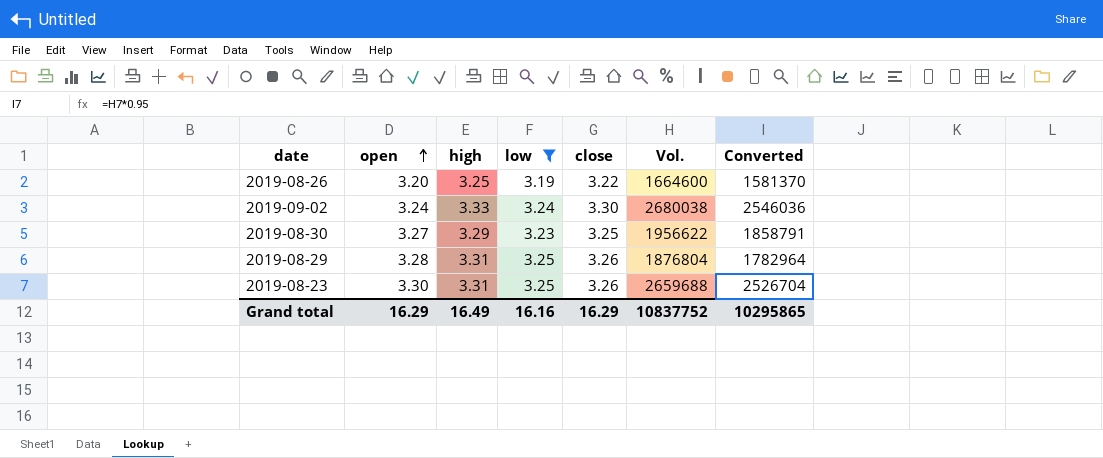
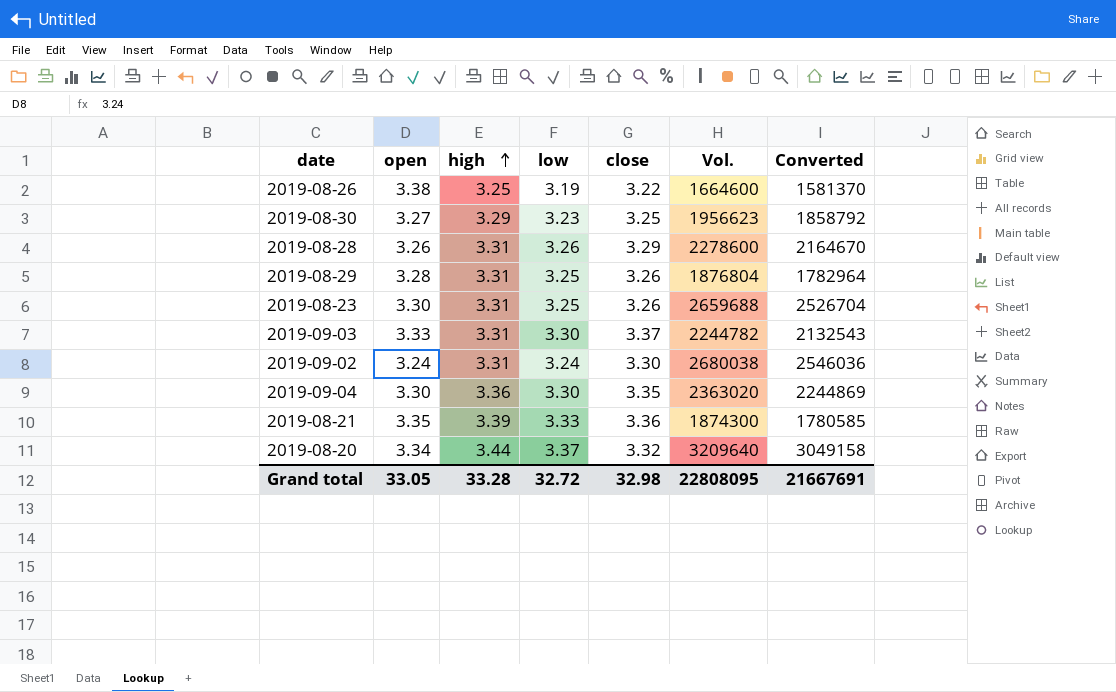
filter: low <= 3.25 -> none
row order: open ascending -> high ascending
2019-08-26 | open: 3.20 -> 3.38
2019-08-30 | Vol.: 1956622 -> 1956623
2019-08-30 | Converted: 1858791 -> 1858792
2019-09-02 | high: 3.33 -> 3.31
Grand total | open: 16.29 -> 33.05
Grand total | high: 16.49 -> 33.28
Grand total | low: 16.16 -> 32.72
Grand total | close: 16.29 -> 32.98
Grand total | Vol.: 10837752 -> 22808095
Grand total | Converted: 10295865 -> 21667691

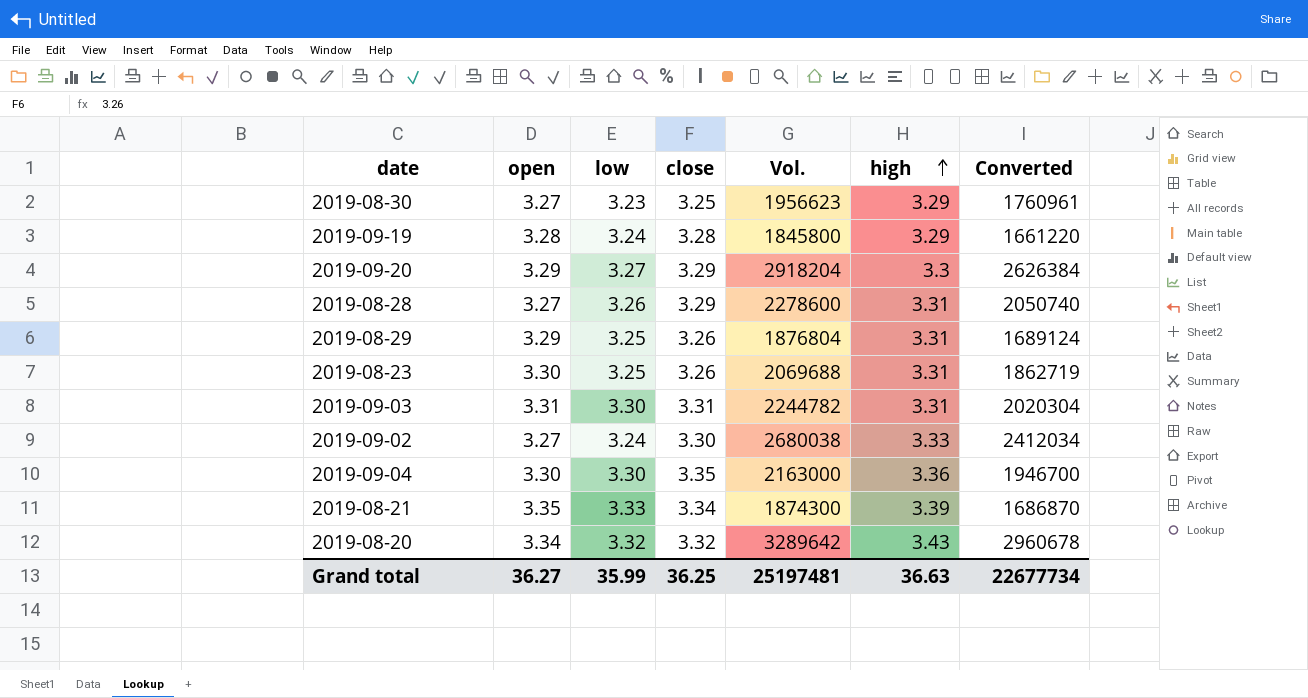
column high | position: 3 -> 6
column Converted | formula: [Vol.] * 0.95 -> [Vol.] * 0.9
row 2019-08-26: 3.38 | 3.25 | 3.19 | 3.22 | 1664600 | 1581370 -> none
row 2019-09-19: none -> 3.28 | 3.24 | 3.28 | 1845800 | 3.29 | 1661220
row 2019-09-20: none -> 3.29 | 3.27 | 3.29 | 2918204 | 3.3 | 2626384
2019-08-28 | open: 3.26 -> 3.27
2019-08-29 | open: 3.28 -> 3.29
2019-08-23 | Vol.: 2659688 -> 2069688
2019-09-03 | open: 3.33 -> 3.31
2019-09-03 | close: 3.37 -> 3.31
2019-09-02 | open: 3.24 -> 3.27
2019-09-02 | high: 3.31 -> 3.33
2019-09-04 | Vol.: 2363020 -> 2163000
2019-08-21 | close: 3.36 -> 3.34
2019-08-20 | low: 3.37 -> 3.32
2019-08-20 | Vol.: 3209640 -> 3289642
2019-08-20 | high: 3.44 -> 3.43
Grand total | open: 33.05 -> 36.27
Grand total | low: 32.72 -> 35.99
Grand total | close: 32.98 -> 36.25
Grand total | Vol.: 22808095 -> 25197481
Grand total | high: 33.28 -> 36.63
Grand total | Converted: 21667691 -> 22677734

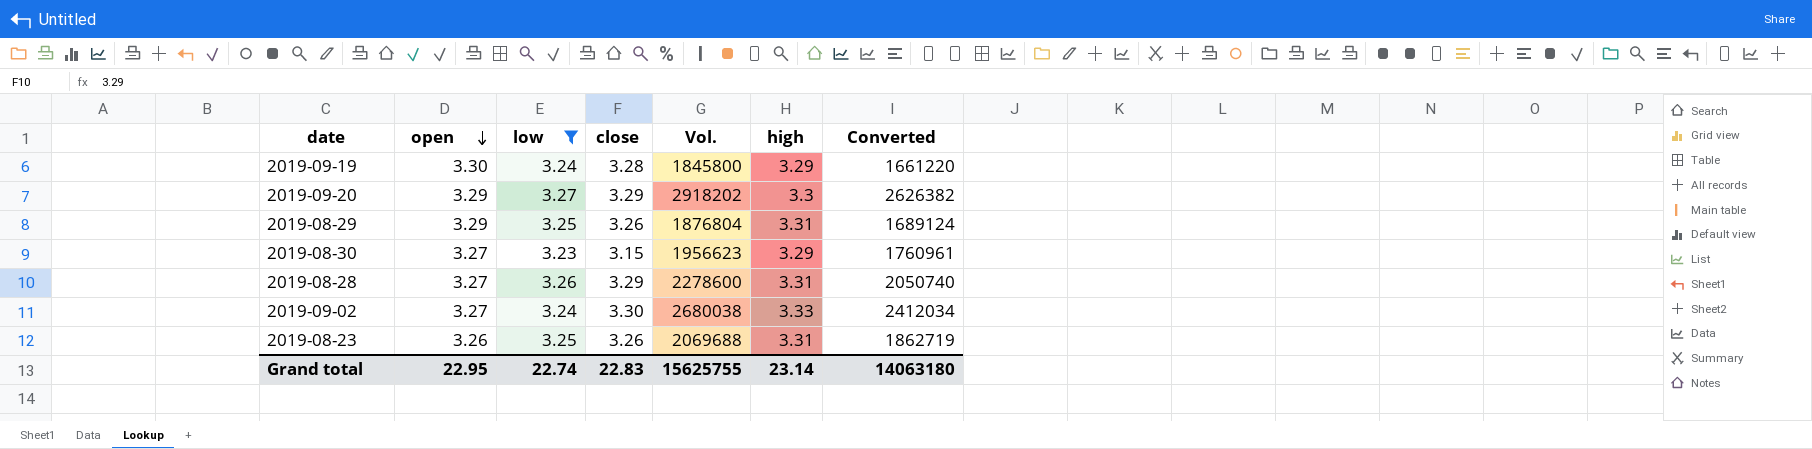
filter: none -> low <= 3.27
row order: high ascending -> open descending
2019-09-19 | open: 3.28 -> 3.30
2019-09-20 | Vol.: 2918204 -> 2918202
2019-09-20 | Converted: 2626384 -> 2626382
2019-08-30 | close: 3.25 -> 3.15
2019-08-23 | open: 3.30 -> 3.26
Grand total | open: 36.27 -> 22.95
Grand total | low: 35.99 -> 22.74
Grand total | close: 36.25 -> 22.83
Grand total | Vol.: 25197481 -> 15625755
Grand total | high: 36.63 -> 23.14
Grand total | Converted: 22677734 -> 14063180

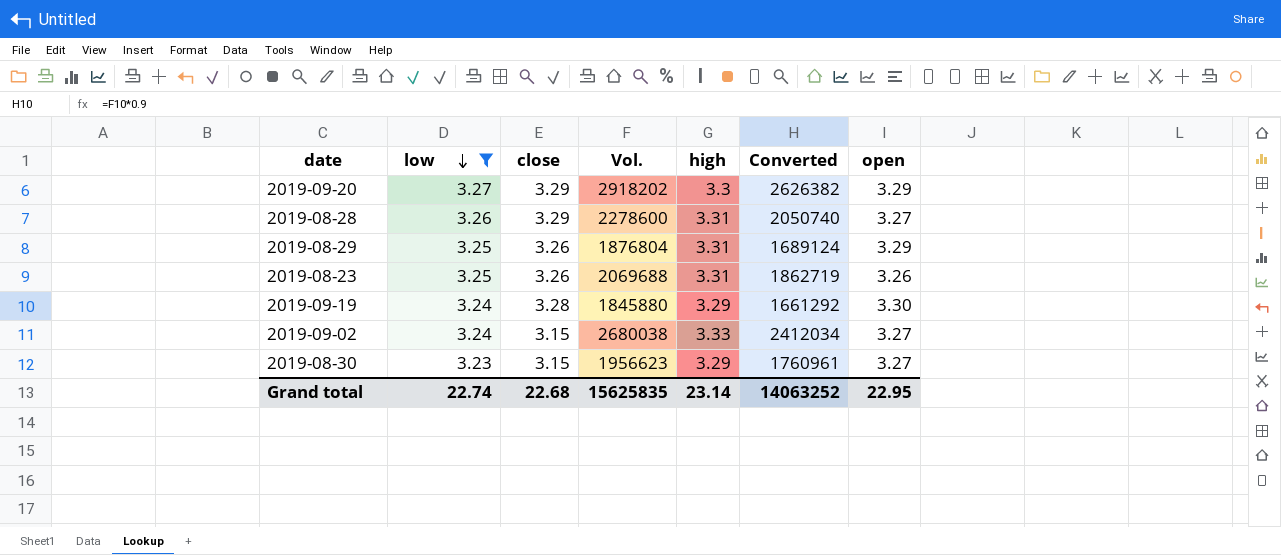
row order: open descending -> low descending
column open | position: 2 -> 7
2019-09-19 | Vol.: 1845800 -> 1845880
2019-09-19 | Converted: 1661220 -> 1661292
2019-09-02 | close: 3.30 -> 3.15
Grand total | close: 22.83 -> 22.68
Grand total | Vol.: 15625755 -> 15625835
Grand total | Converted: 14063180 -> 14063252

